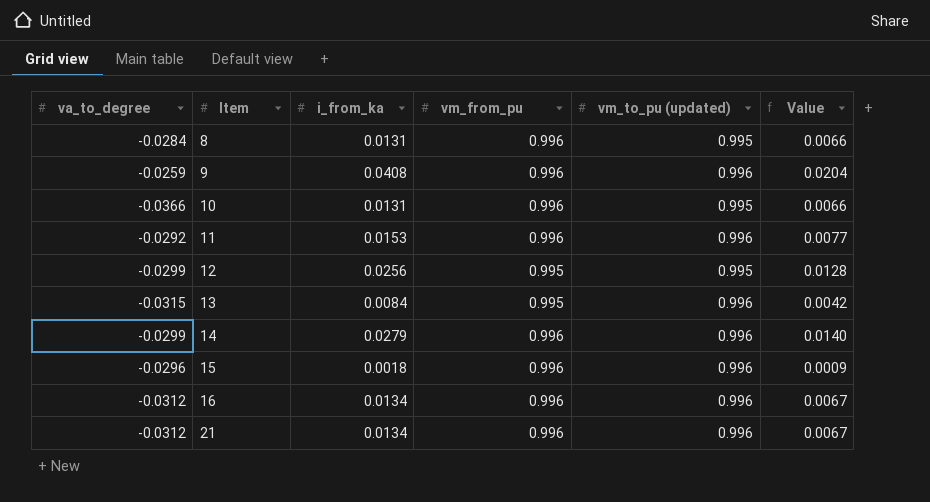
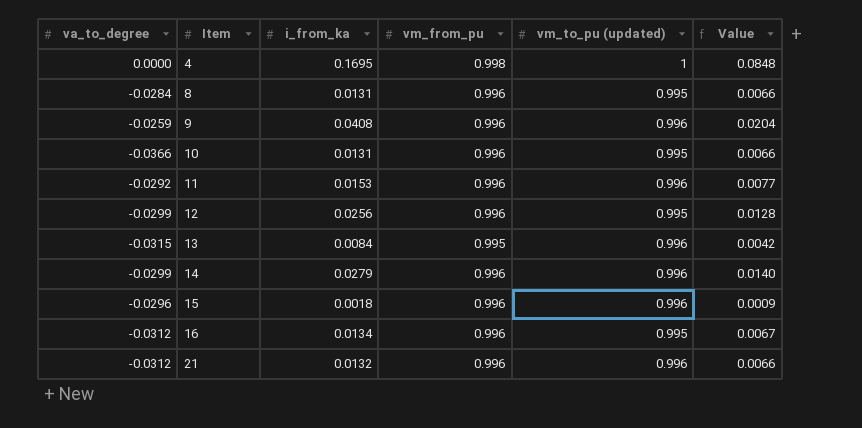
row 4: none -> 0.0000 | 0.1695 | 0.998 | 1 | 0.0848
12 | vm_from_pu: 0.995 -> 0.996
16 | vm_to_pu (updated): 0.996 -> 0.995
21 | i_from_ka: 0.0134 -> 0.0132
21 | Value: 0.0067 -> 0.0066

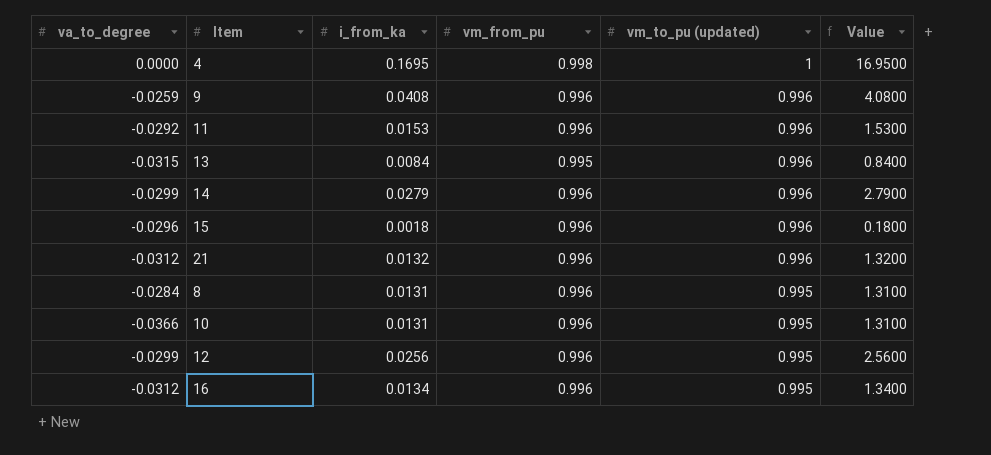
row order: Item ascending -> vm_to_pu (updated) descending
column Value | formula: [i_from_ka] * 0.5 -> [i_from_ka] * 100

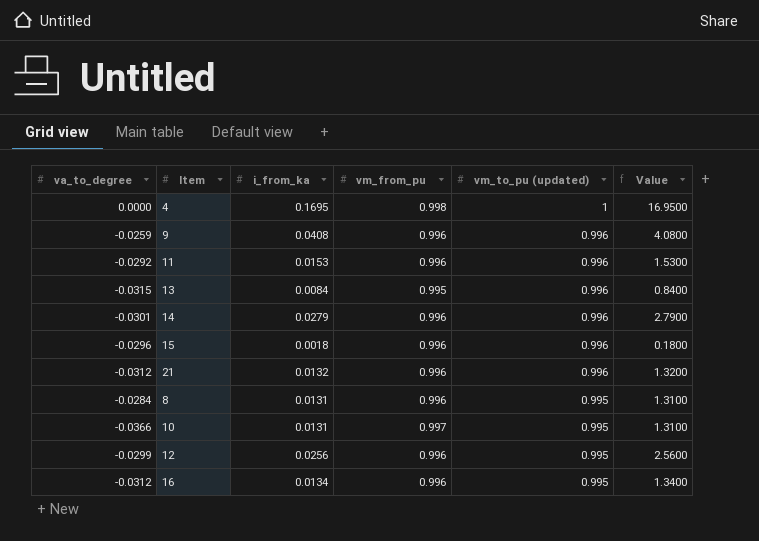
14 | va_to_degree: -0.0299 -> -0.0301
10 | vm_from_pu: 0.996 -> 0.997

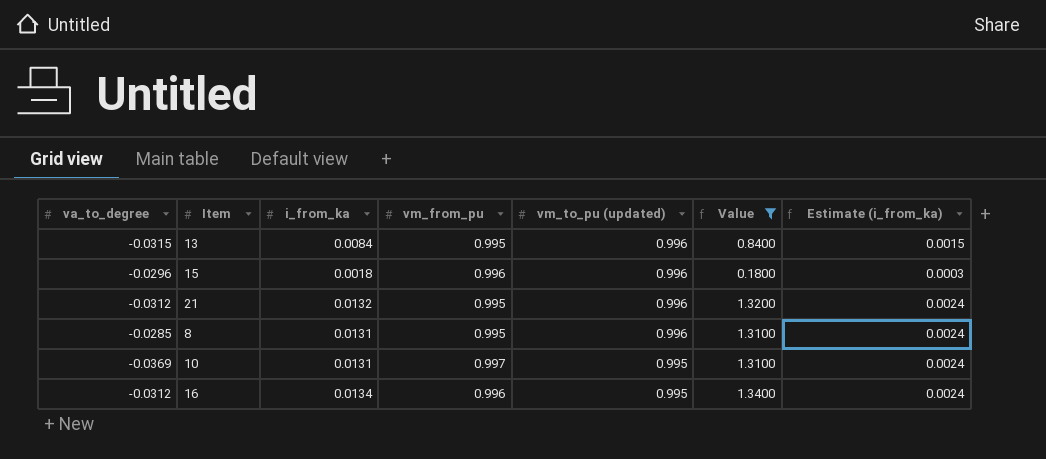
filter: none -> Value <= 1.3400
column Estimate (i_from_ka) | formula: none -> [i_from_ka] * 0.18
21 | vm_from_pu: 0.996 -> 0.995
8 | va_to_degree: -0.0284 -> -0.0285
8 | vm_from_pu: 0.996 -> 0.995
8 | vm_to_pu (updated): 0.995 -> 0.996
10 | va_to_degree: -0.0366 -> -0.0369

